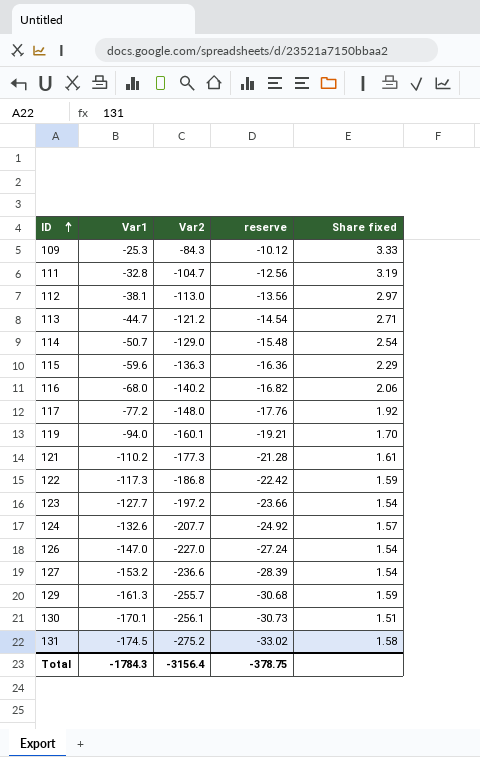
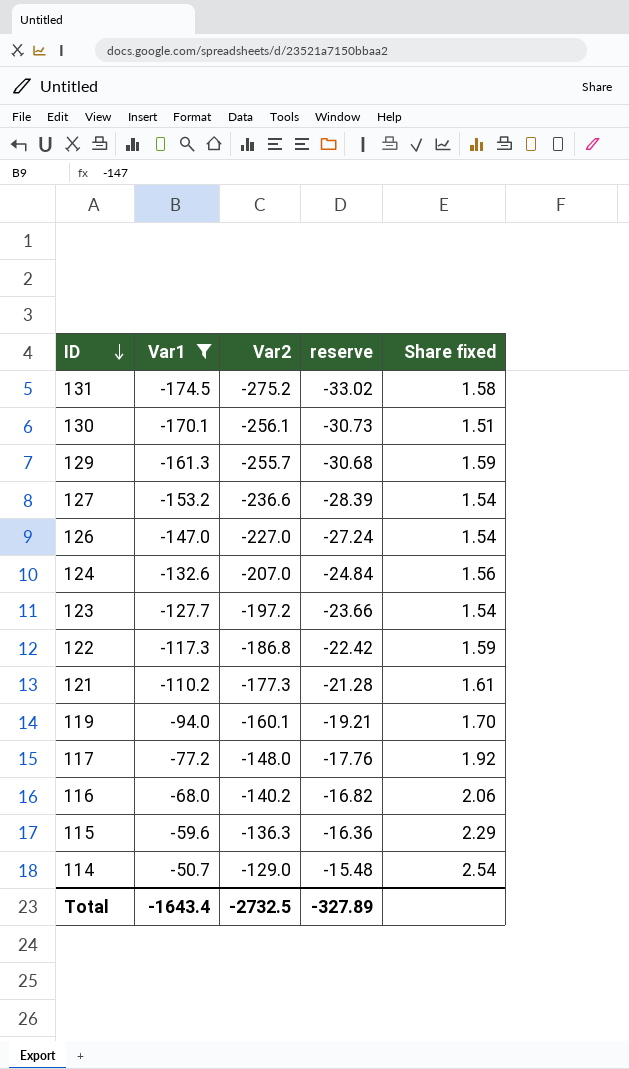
filter: none -> Var1 <= -50.7
row order: ID ascending -> ID descending
124 | Var2: -207.7 -> -207.0
124 | reserve: -24.92 -> -24.84
124 | Share fixed: 1.57 -> 1.56
Total | Var1: -1784.3 -> -1643.4
Total | Var2: -3156.4 -> -2732.5
Total | reserve: -378.75 -> -327.89

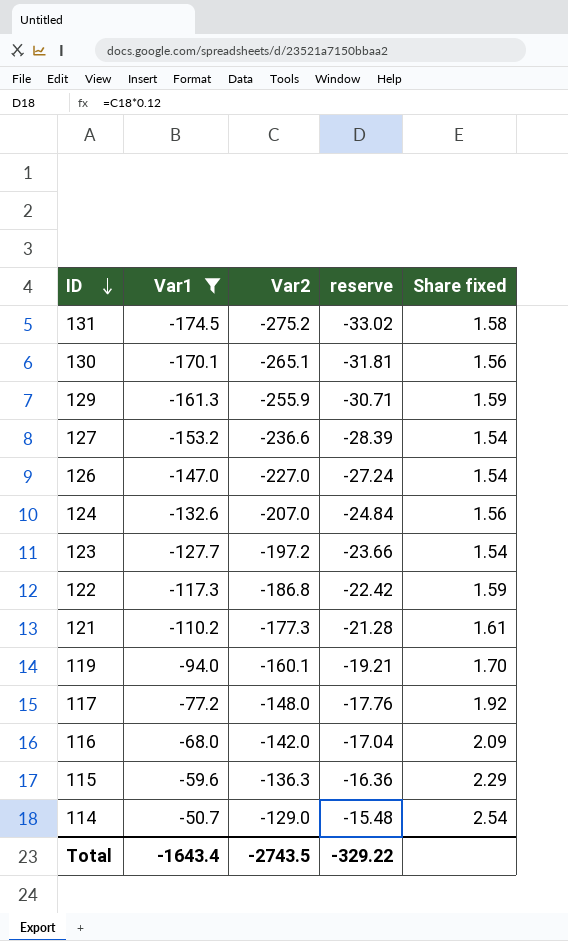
130 | Var2: -256.1 -> -265.1
130 | reserve: -30.73 -> -31.81
130 | Share fixed: 1.51 -> 1.56
129 | Var2: -255.7 -> -255.9
129 | reserve: -30.68 -> -30.71
116 | Var2: -140.2 -> -142.0
116 | reserve: -16.82 -> -17.04
116 | Share fixed: 2.06 -> 2.09
Total | Var2: -2732.5 -> -2743.5
Total | reserve: -327.89 -> -329.22

